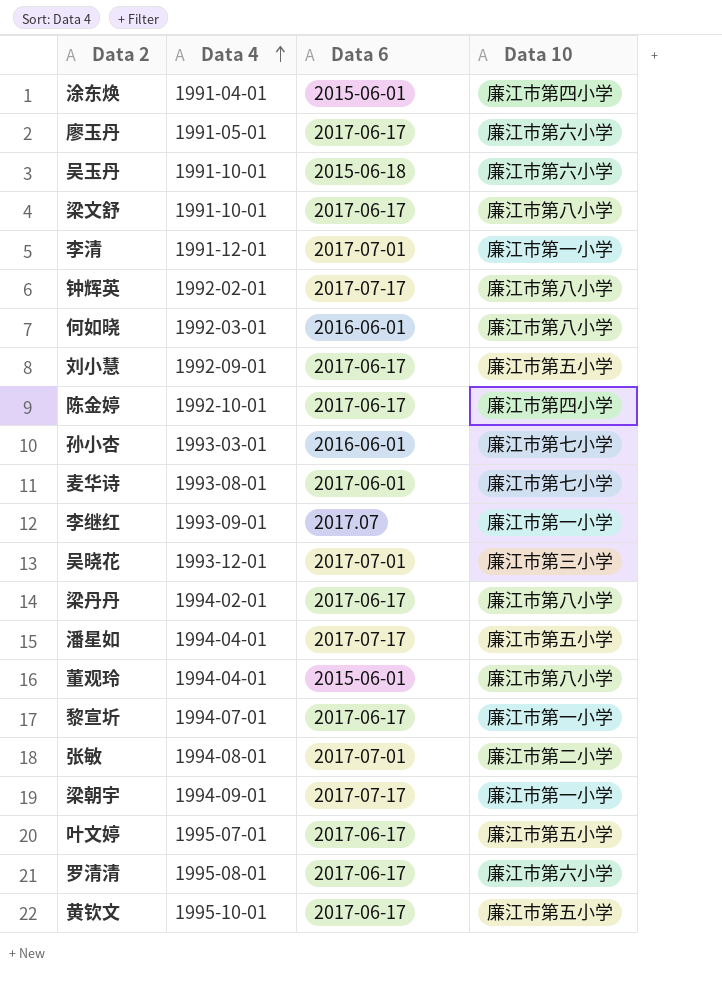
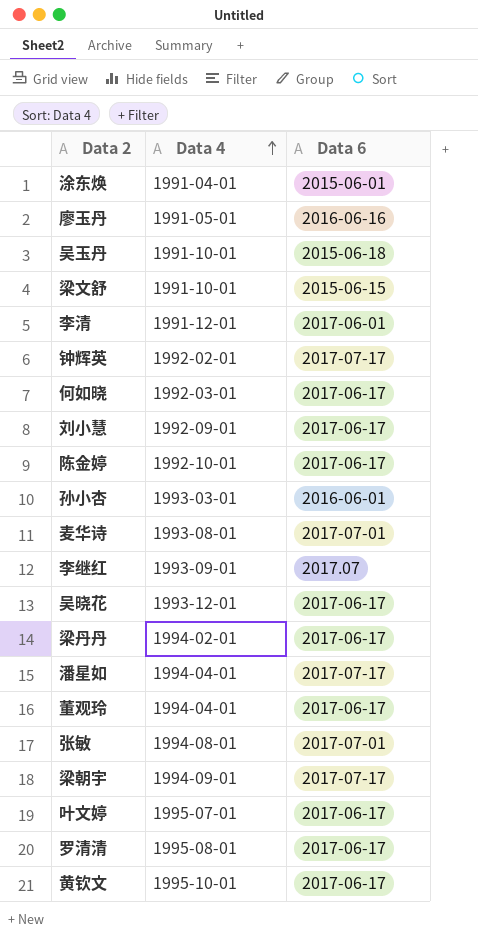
column Data 10 | position: 4 -> none
row 黎宣圻: 1994-07-01 | 2017-06-17 | 廉江市第一小学 -> none
廖玉丹 | Data 6: 2017-06-17 -> 2016-06-16
梁文舒 | Data 6: 2017-06-17 -> 2015-06-15
李清 | Data 6: 2017-07-01 -> 2017-06-01
何如晓 | Data 6: 2016-06-01 -> 2017-06-17
麦华诗 | Data 6: 2017-06-01 -> 2017-07-01
吴晓花 | Data 6: 2017-07-01 -> 2017-06-17
董观玲 | Data 6: 2015-06-01 -> 2017-06-17

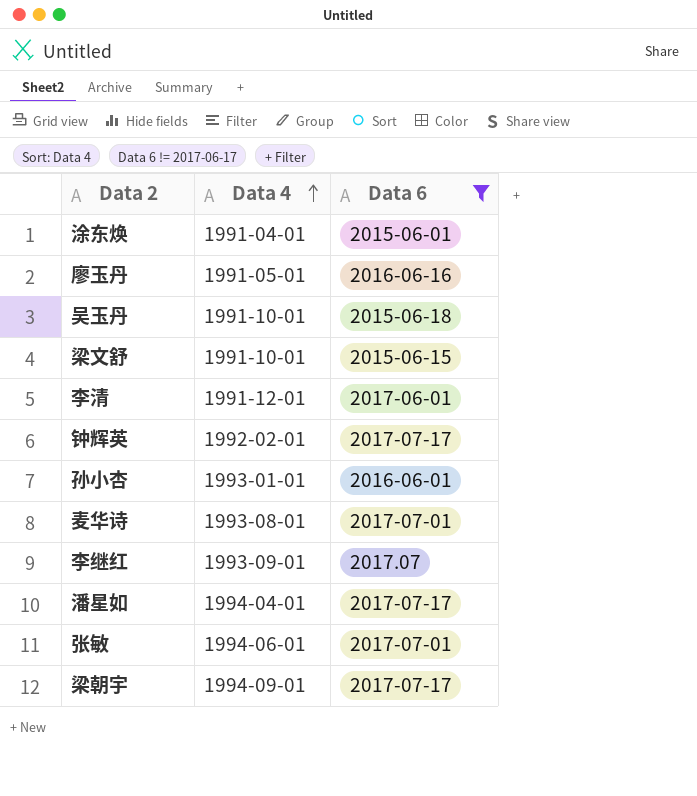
filter: none -> Data 6 != 2017-06-17
孙小杏 | Data 4: 1993-03-01 -> 1993-01-01
张敏 | Data 4: 1994-08-01 -> 1994-06-01

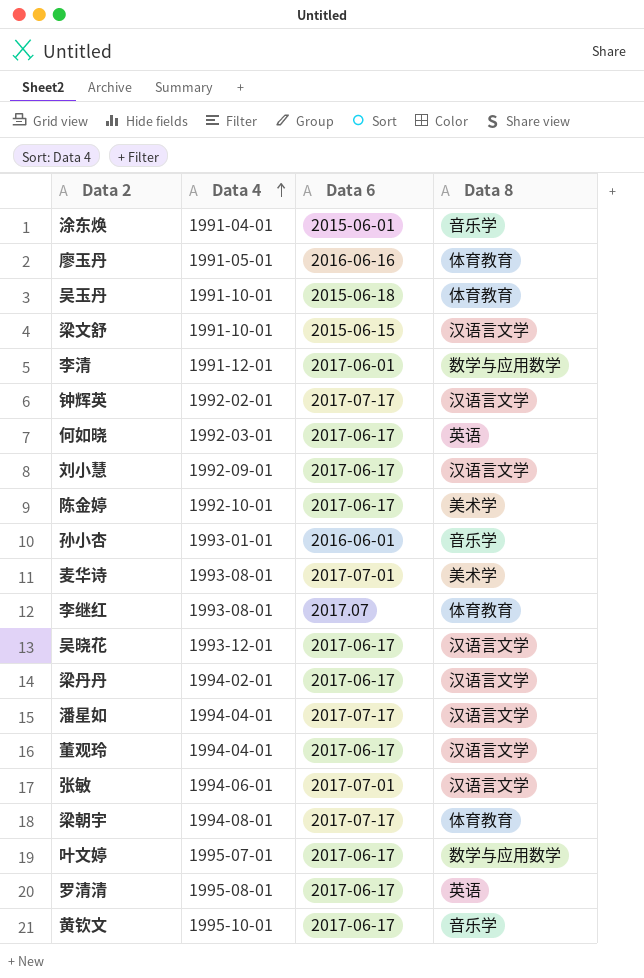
filter: Data 6 != 2017-06-17 -> none
column Data 8 | position: none -> 4
李继红 | Data 4: 1993-09-01 -> 1993-08-01
梁朝宇 | Data 4: 1994-09-01 -> 1994-08-01

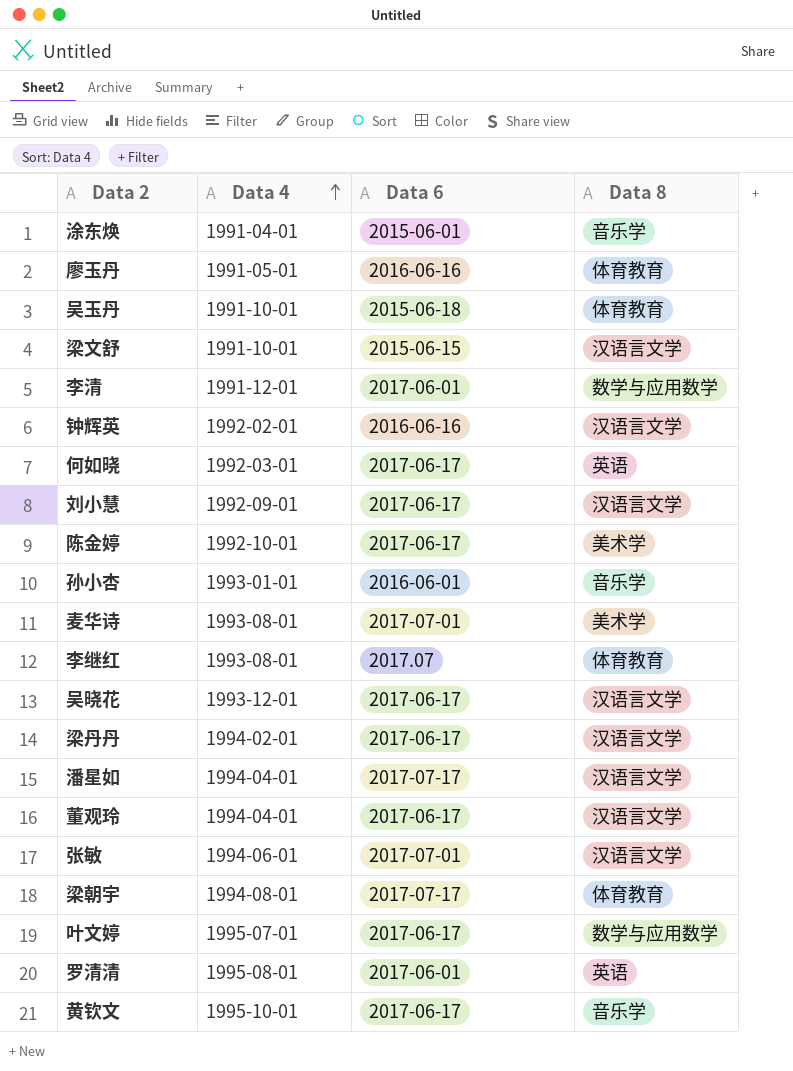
钟辉英 | Data 6: 2017-07-17 -> 2016-06-16
罗清清 | Data 6: 2017-06-17 -> 2017-06-01

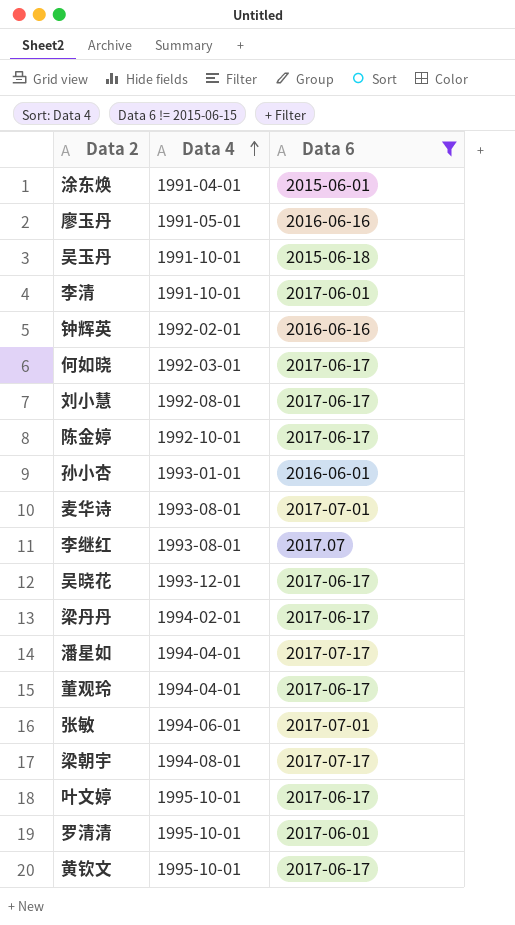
filter: none -> Data 6 != 2015-06-15
column Data 8 | position: 4 -> none
李清 | Data 4: 1991-12-01 -> 1991-10-01
刘小慧 | Data 4: 1992-09-01 -> 1992-08-01
叶文婷 | Data 4: 1995-07-01 -> 1995-10-01
罗清清 | Data 4: 1995-08-01 -> 1995-10-01

